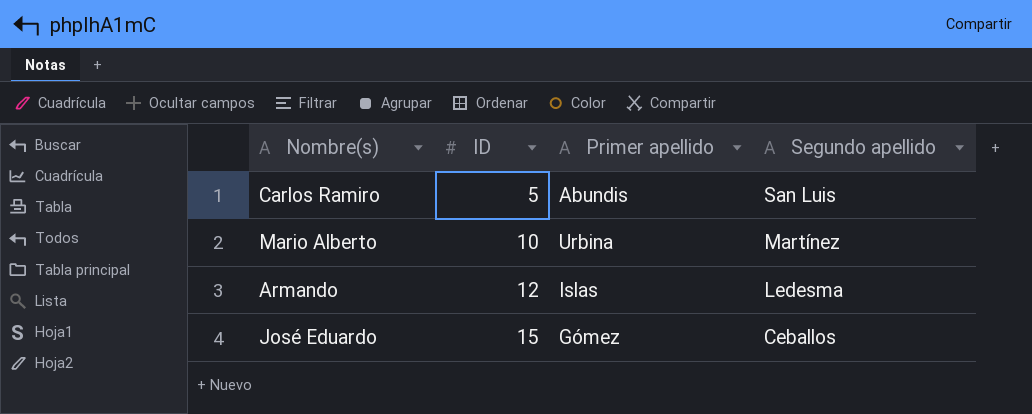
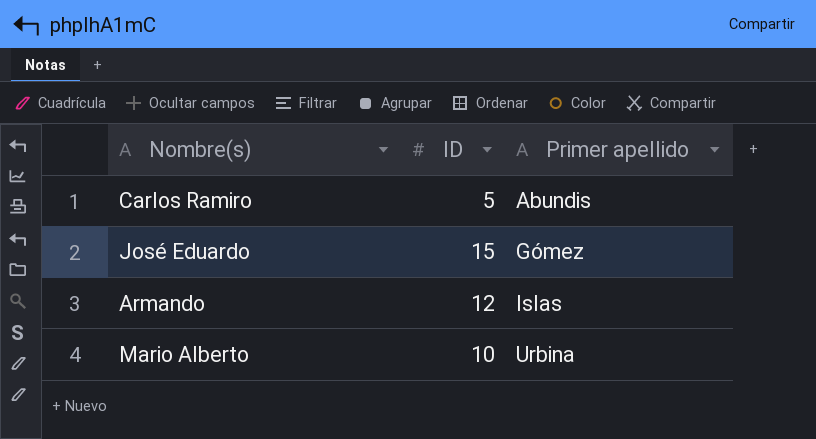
row order: ID ascending -> Primer apellido ascending
column Segundo apellido | position: 4 -> none

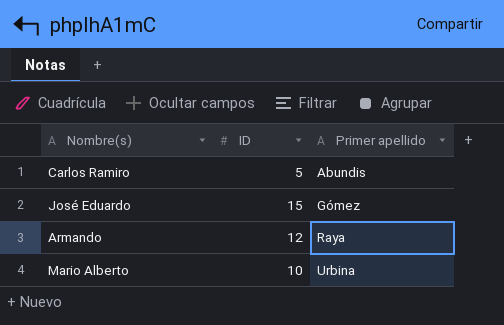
Armando | Primer apellido: Islas -> Raya

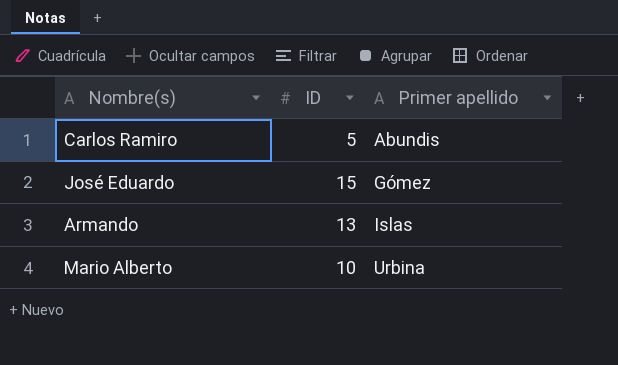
Armando | ID: 12 -> 13
Armando | Primer apellido: Raya -> Islas

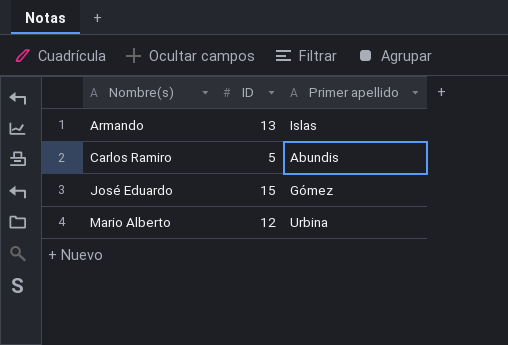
row order: Primer apellido ascending -> Nombre(s) ascending
Mario Alberto | ID: 10 -> 12

